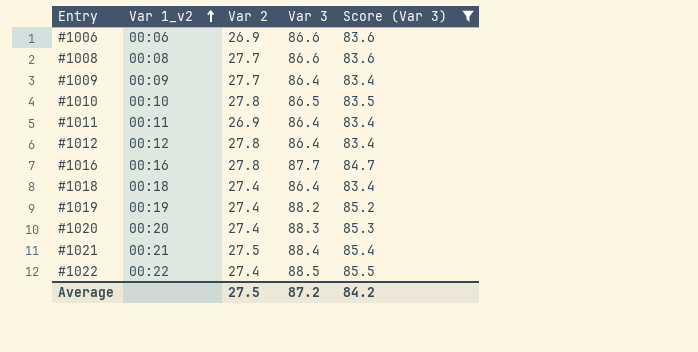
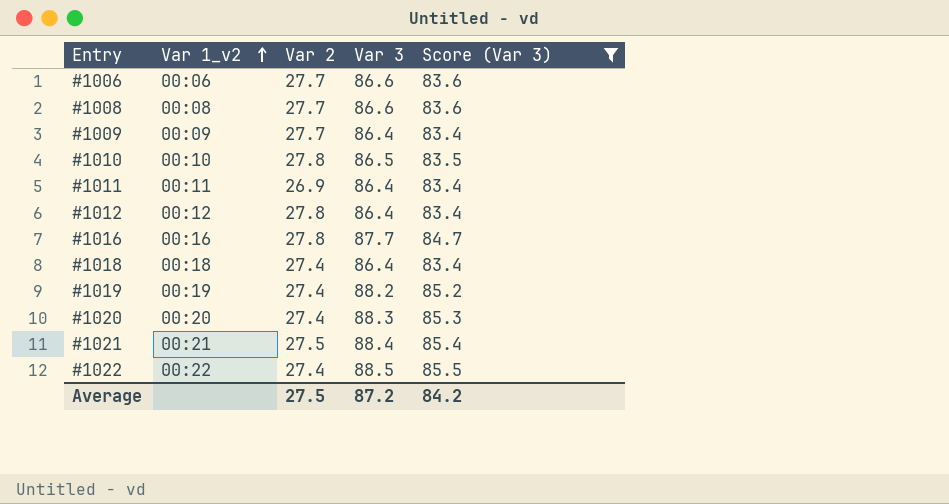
#1006 | Var 2: 26.9 -> 27.7

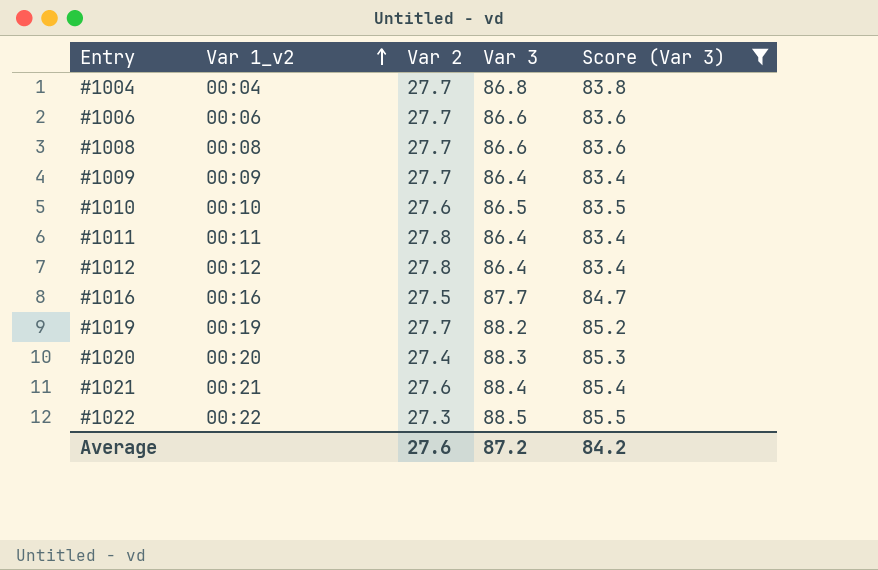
row #1018: 00:18 | 27.4 | 86.4 | 83.4 -> none
row #1004: none -> 00:04 | 27.7 | 86.8 | 83.8
#1010 | Var 2: 27.8 -> 27.6
#1011 | Var 2: 26.9 -> 27.8
#1016 | Var 2: 27.8 -> 27.5
#1019 | Var 2: 27.4 -> 27.7
#1021 | Var 2: 27.5 -> 27.6
#1022 | Var 2: 27.4 -> 27.3
Average | Var 2: 27.5 -> 27.6

